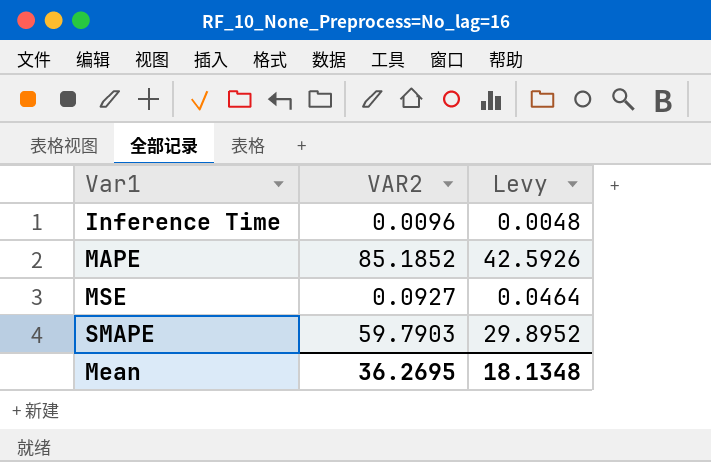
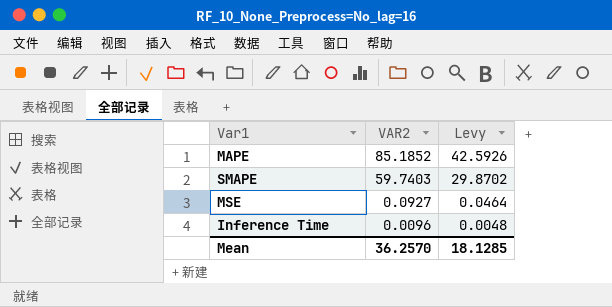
row order: Var1 ascending -> VAR2 descending
SMAPE | VAR2: 59.7903 -> 59.7403
SMAPE | Levy: 29.8952 -> 29.8702
Mean | VAR2: 36.2695 -> 36.2570
Mean | Levy: 18.1348 -> 18.1285

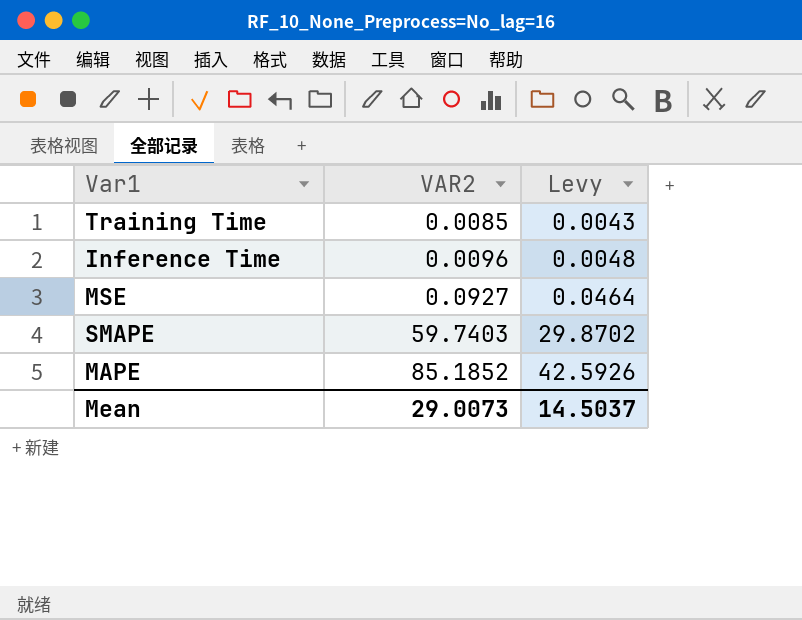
row order: VAR2 descending -> VAR2 ascending
row Training Time: none -> 0.0085 | 0.0043
Mean | VAR2: 36.2570 -> 29.0073
Mean | Levy: 18.1285 -> 14.5037

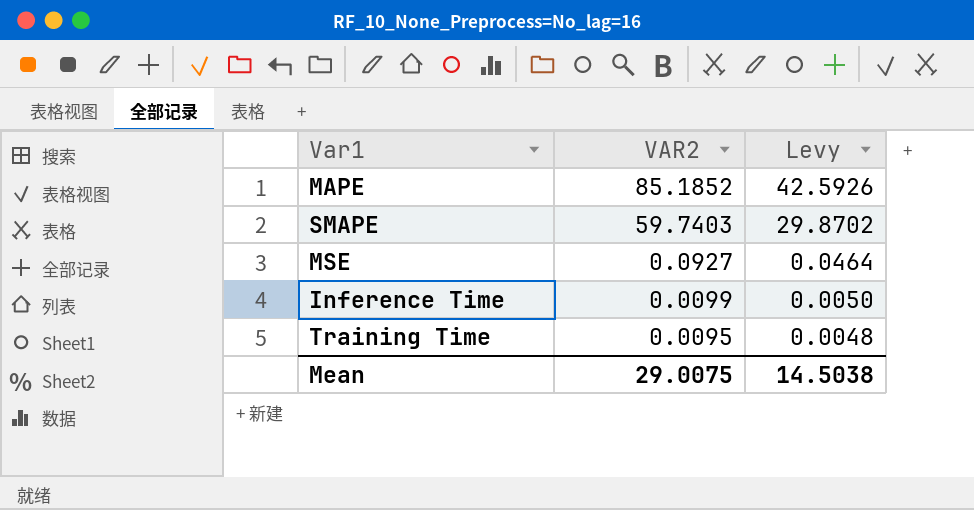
row order: VAR2 ascending -> VAR2 descending
Inference Time | VAR2: 0.0096 -> 0.0099
Inference Time | Levy: 0.0048 -> 0.0050
Training Time | VAR2: 0.0085 -> 0.0095
Training Time | Levy: 0.0043 -> 0.0048
Mean | VAR2: 29.0073 -> 29.0075
Mean | Levy: 14.5037 -> 14.5038

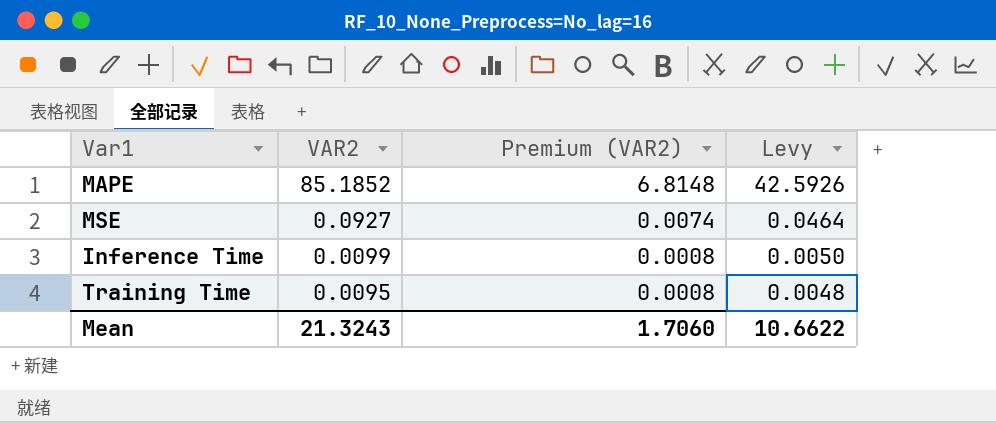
column Premium (VAR2) | formula: none -> [VAR2] * 0.08
row SMAPE: 59.7403 | 29.8702 -> none
Mean | VAR2: 29.0075 -> 21.3243
Mean | Levy: 14.5038 -> 10.6622

